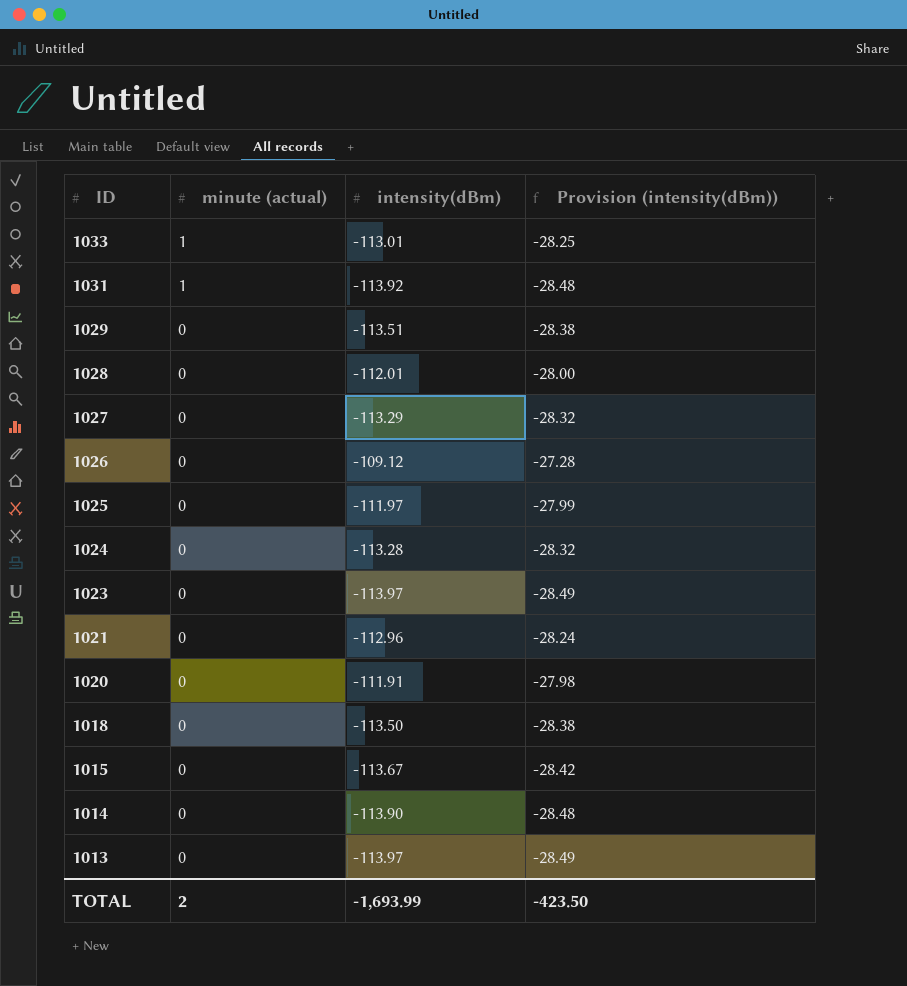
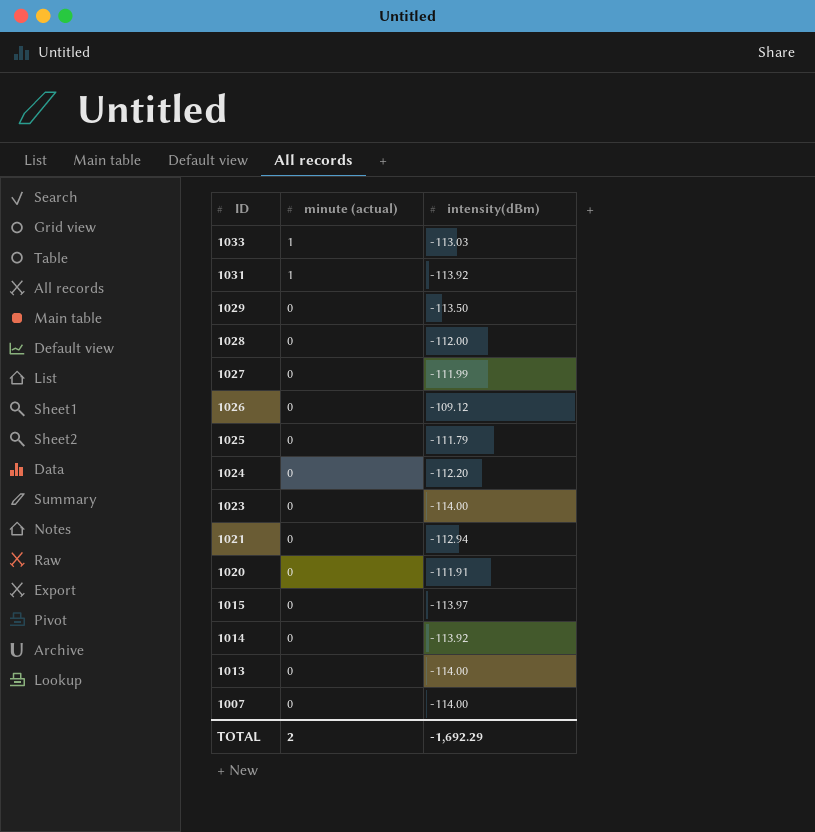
column Provision (intensity(dBm)) | formula: [intensity(dBm)] * 0.25 -> none
row 1018: 0 | -113.50 | -28.38 -> none
1033 | intensity(dBm): -113.01 -> -113.03
1029 | intensity(dBm): -113.51 -> -113.50
1028 | intensity(dBm): -112.01 -> -112.00
1027 | intensity(dBm): -113.29 -> -111.99
1025 | intensity(dBm): -111.97 -> -111.79
1024 | intensity(dBm): -113.28 -> -112.20
1023 | intensity(dBm): -113.97 -> -114.00
1021 | intensity(dBm): -112.96 -> -112.94
1015 | intensity(dBm): -113.67 -> -113.97
1014 | intensity(dBm): -113.90 -> -113.92
1013 | intensity(dBm): -113.97 -> -114.00
row 1007: none -> 0 | -114.00
TOTAL | intensity(dBm): -1,693.99 -> -1,692.29

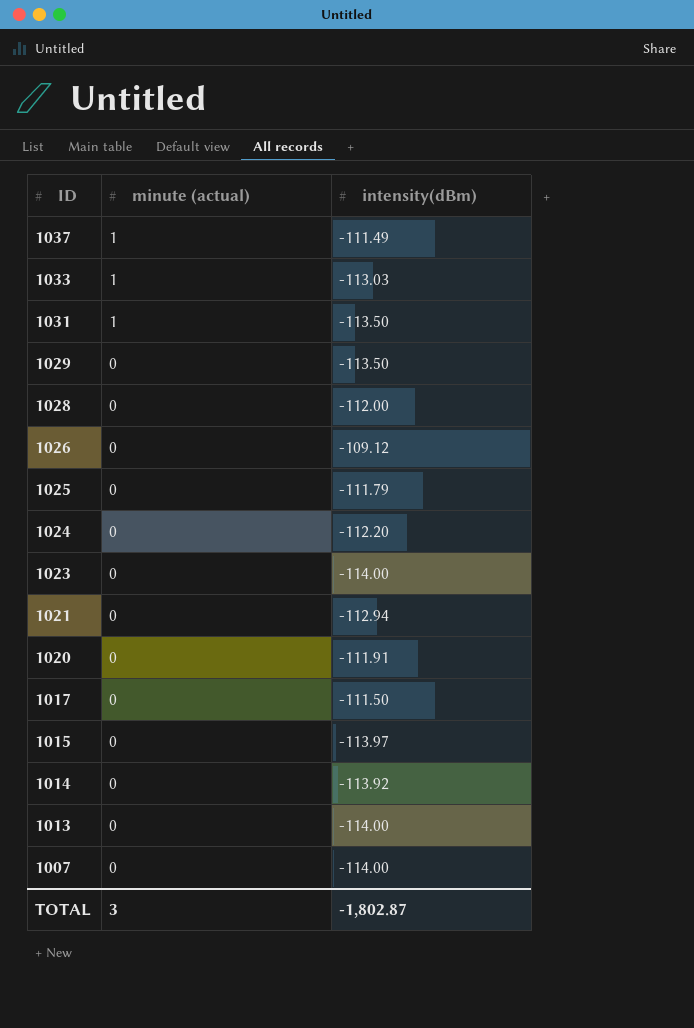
row 1027: 0 | -111.99 -> none
row 1037: none -> 1 | -111.49
1031 | intensity(dBm): -113.92 -> -113.50
row 1017: none -> 0 | -111.50
TOTAL | minute (actual): 2 -> 3
TOTAL | intensity(dBm): -1,692.29 -> -1,802.87

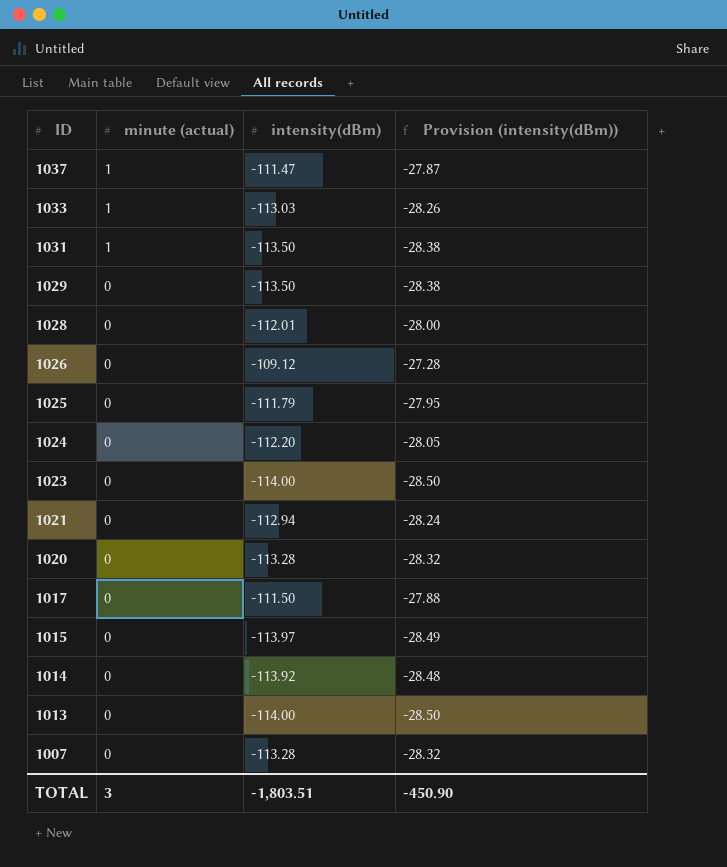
column Provision (intensity(dBm)) | formula: none -> [intensity(dBm)] * 0.25
1037 | intensity(dBm): -111.49 -> -111.47
1028 | intensity(dBm): -112.00 -> -112.01
1020 | intensity(dBm): -111.91 -> -113.28
1007 | intensity(dBm): -114.00 -> -113.28
TOTAL | intensity(dBm): -1,802.87 -> -1,803.51

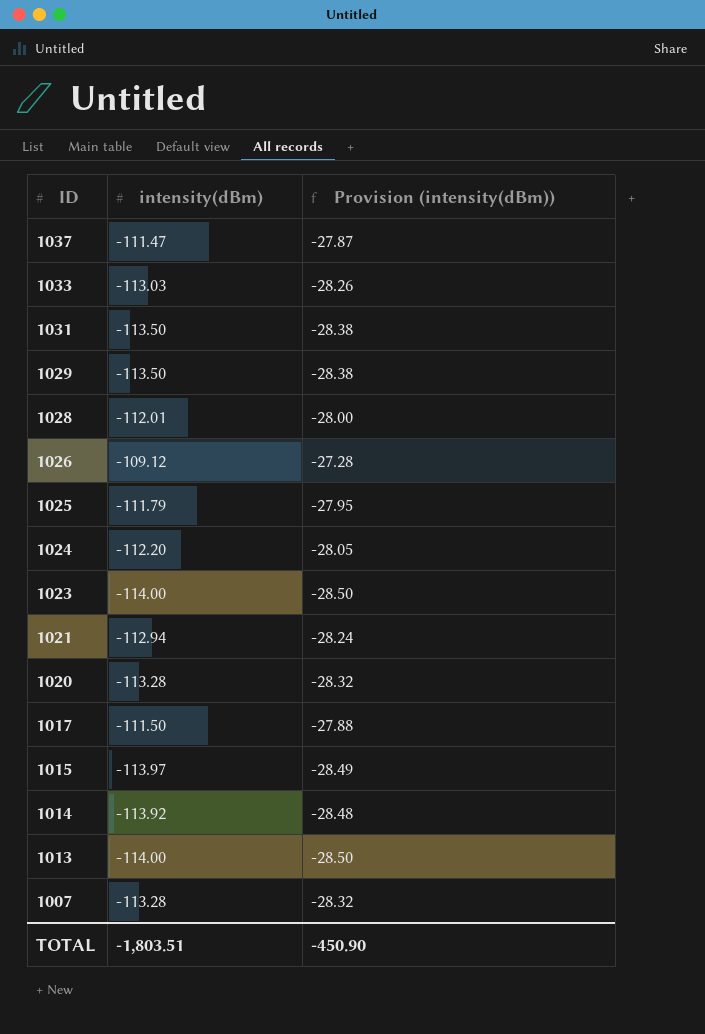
column minute (actual) | position: 2 -> none

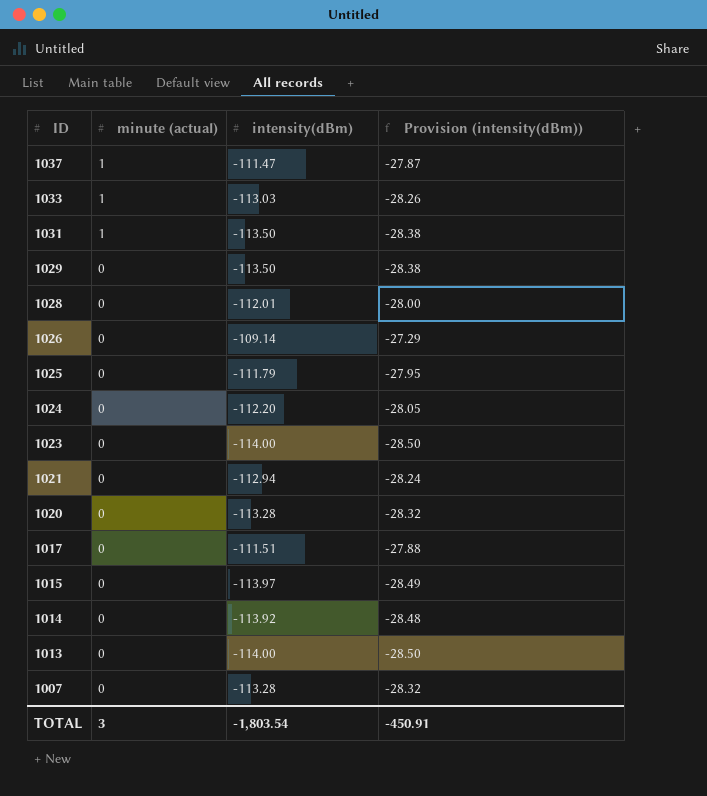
column minute (actual) | position: none -> 2
1026 | intensity(dBm): -109.12 -> -109.14
1026 | Provision (intensity(dBm)): -27.28 -> -27.29
1017 | intensity(dBm): -111.50 -> -111.51
TOTAL | intensity(dBm): -1,803.51 -> -1,803.54
TOTAL | Provision (intensity(dBm)): -450.90 -> -450.91

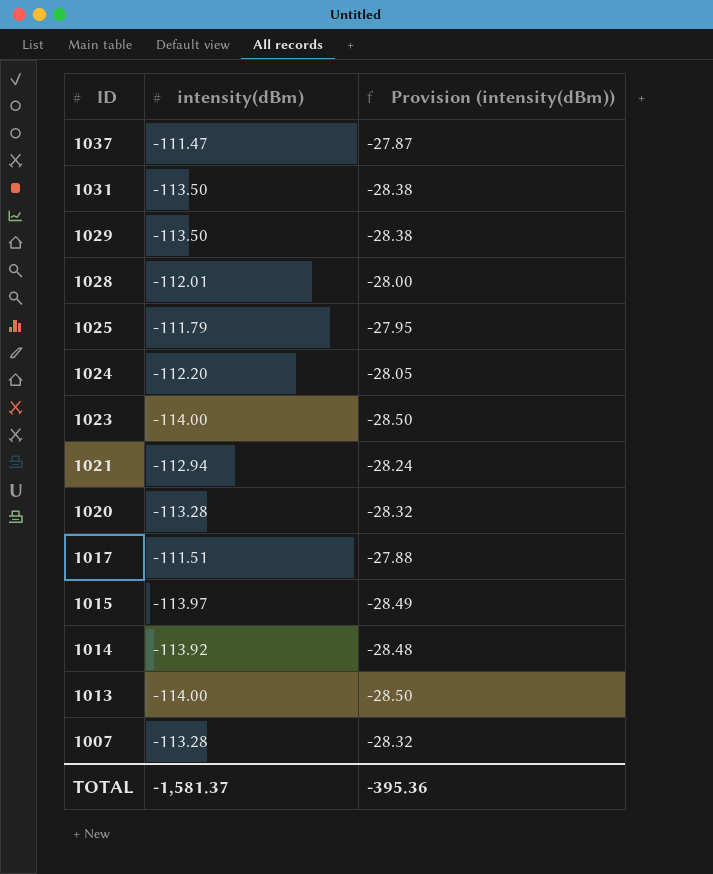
column minute (actual) | position: 2 -> none
row 1033: 1 | -113.03 | -28.26 -> none
row 1026: 0 | -109.14 | -27.29 -> none
TOTAL | intensity(dBm): -1,803.54 -> -1,581.37
TOTAL | Provision (intensity(dBm)): -450.91 -> -395.36

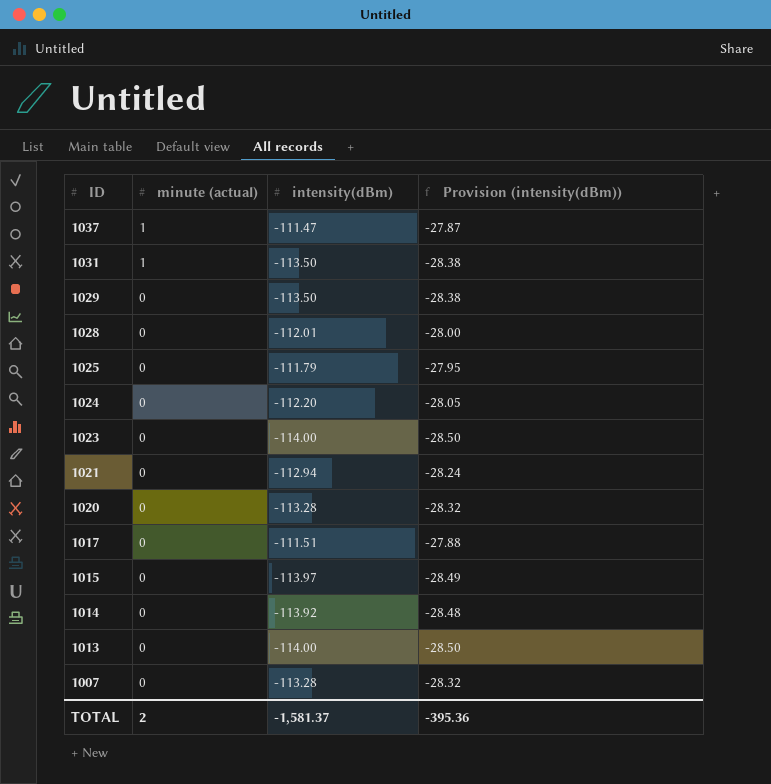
column minute (actual) | position: none -> 2

